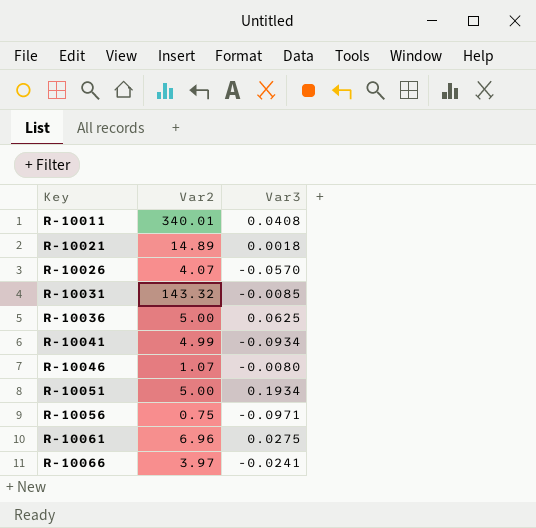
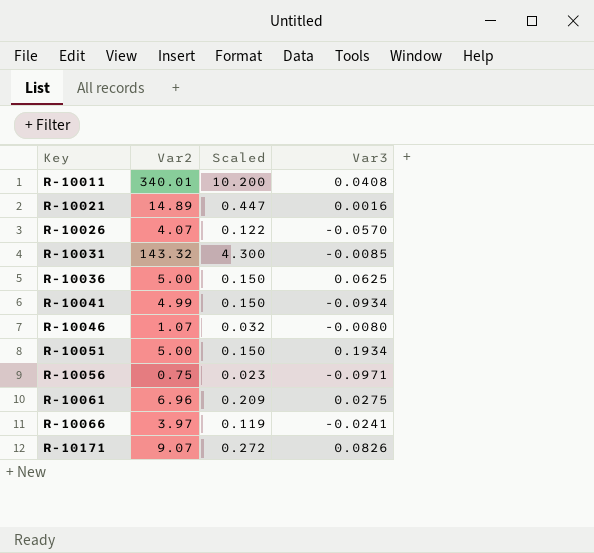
column Scaled | formula: none -> [Var2] * 0.03
R-10021 | Var3: 0.0018 -> 0.0016
row R-10171: none -> 9.07 | 0.272 | 0.0826

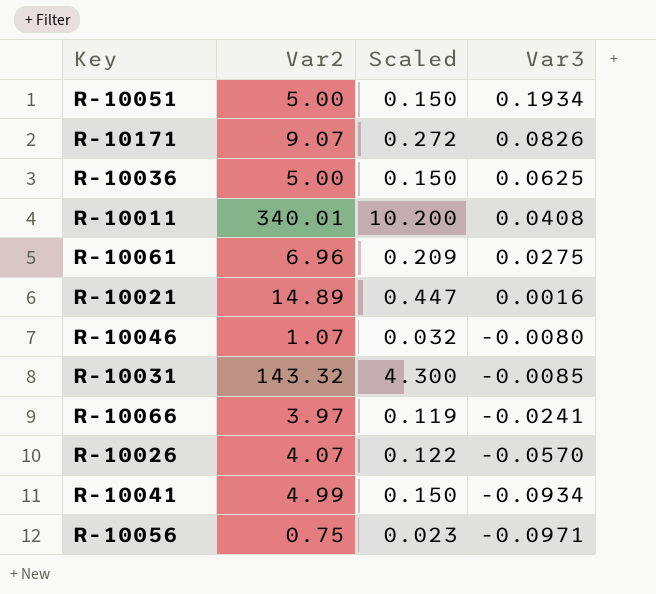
row order: Key ascending -> Var3 descending

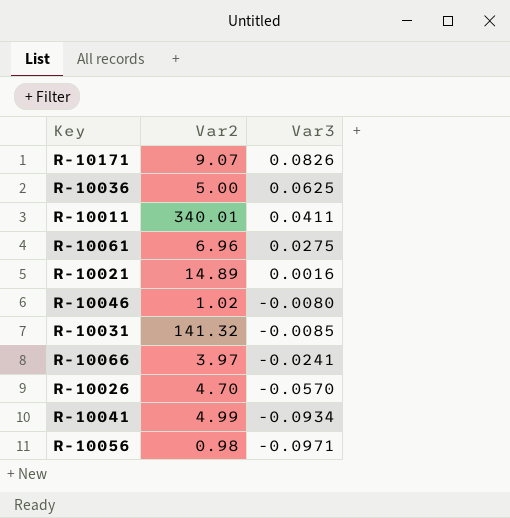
column Scaled | formula: [Var2] * 0.03 -> none
row R-10051: 5.00 | 0.150 | 0.1934 -> none
R-10011 | Var3: 0.0408 -> 0.0411
R-10046 | Var2: 1.07 -> 1.02
R-10031 | Var2: 143.32 -> 141.32
R-10026 | Var2: 4.07 -> 4.70
R-10056 | Var2: 0.75 -> 0.98

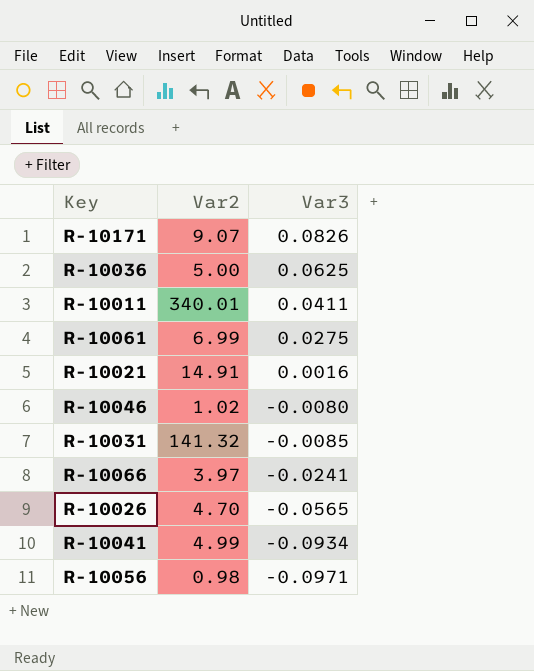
R-10061 | Var2: 6.96 -> 6.99
R-10021 | Var2: 14.89 -> 14.91
R-10026 | Var3: -0.0570 -> -0.0565

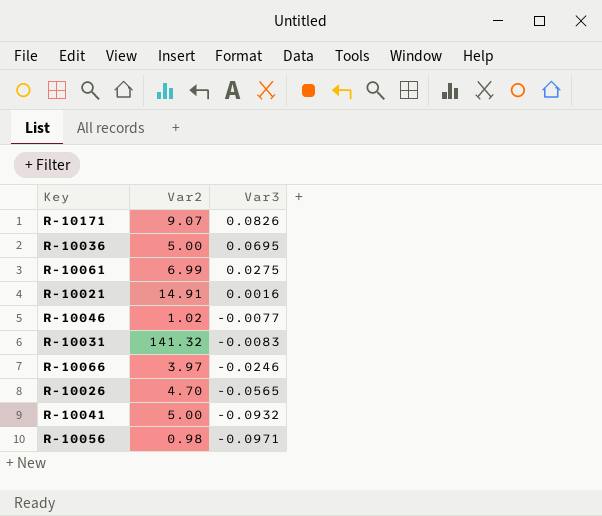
row R-10011: 340.01 | 0.0411 -> none
R-10036 | Var3: 0.0625 -> 0.0695
R-10046 | Var3: -0.0080 -> -0.0077
R-10031 | Var3: -0.0085 -> -0.0083
R-10066 | Var3: -0.0241 -> -0.0246
R-10041 | Var2: 4.99 -> 5.00
R-10041 | Var3: -0.0934 -> -0.0932

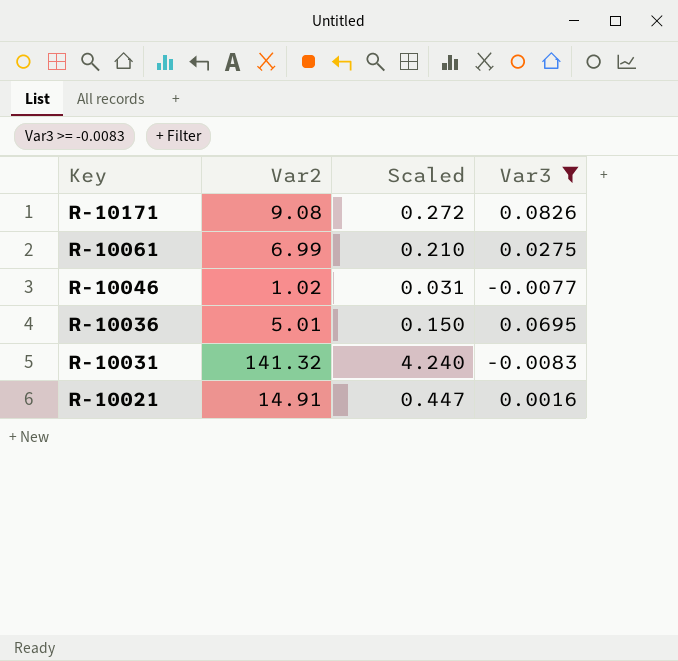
filter: none -> Var3 >= -0.0083
row order: Var3 descending -> Key descending
column Scaled | formula: none -> [Var2] * 0.03
R-10171 | Var2: 9.07 -> 9.08
R-10036 | Var2: 5.00 -> 5.01

